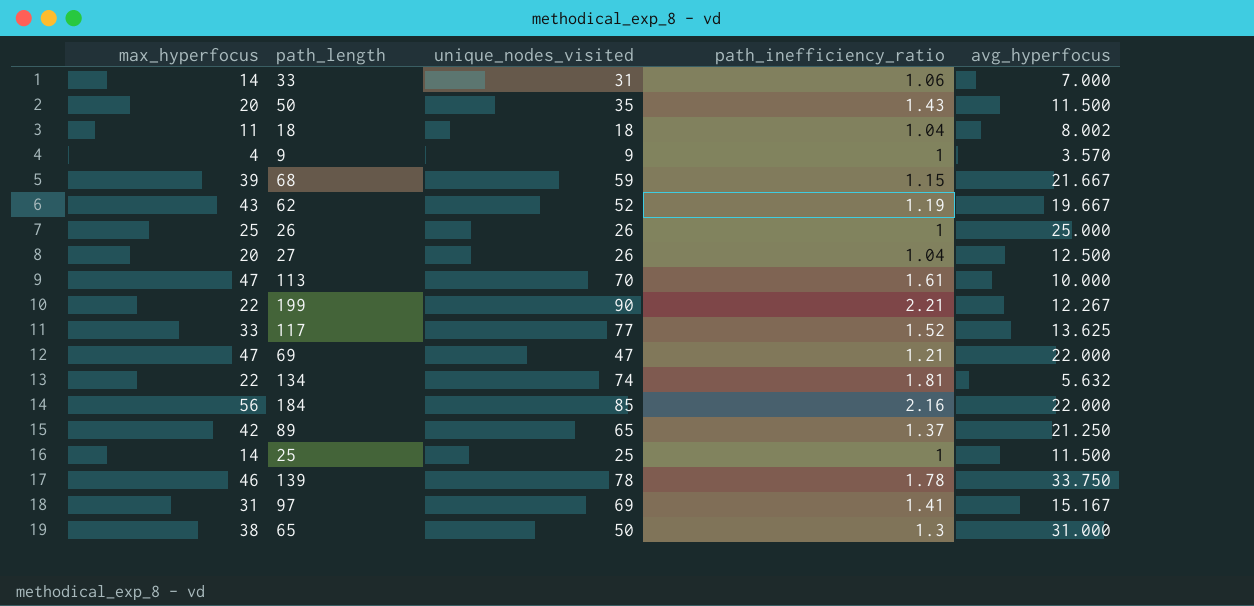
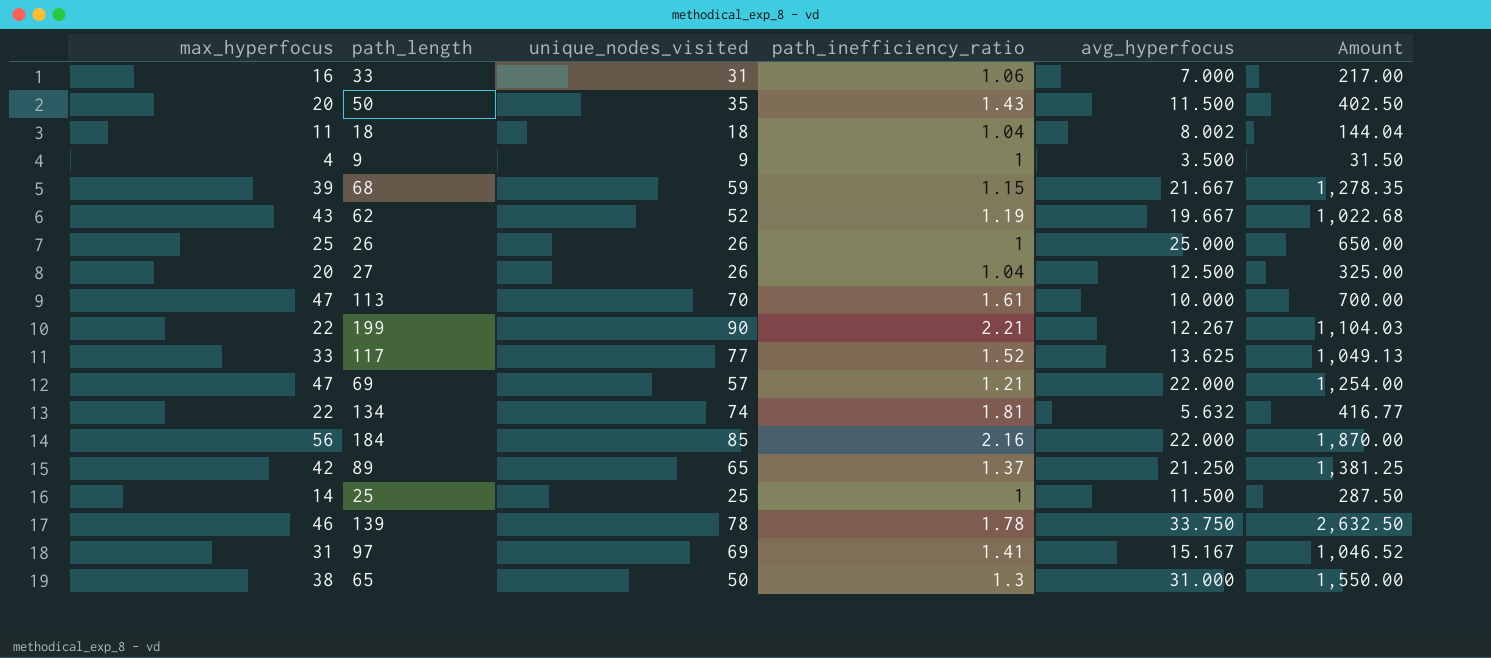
column Amount | formula: none -> [unique_nodes_visited] * [avg_hyperfocus]
33 | max_hyperfocus: 14 -> 16
9 | avg_hyperfocus: 3.570 -> 3.500
69 | unique_nodes_visited: 47 -> 57

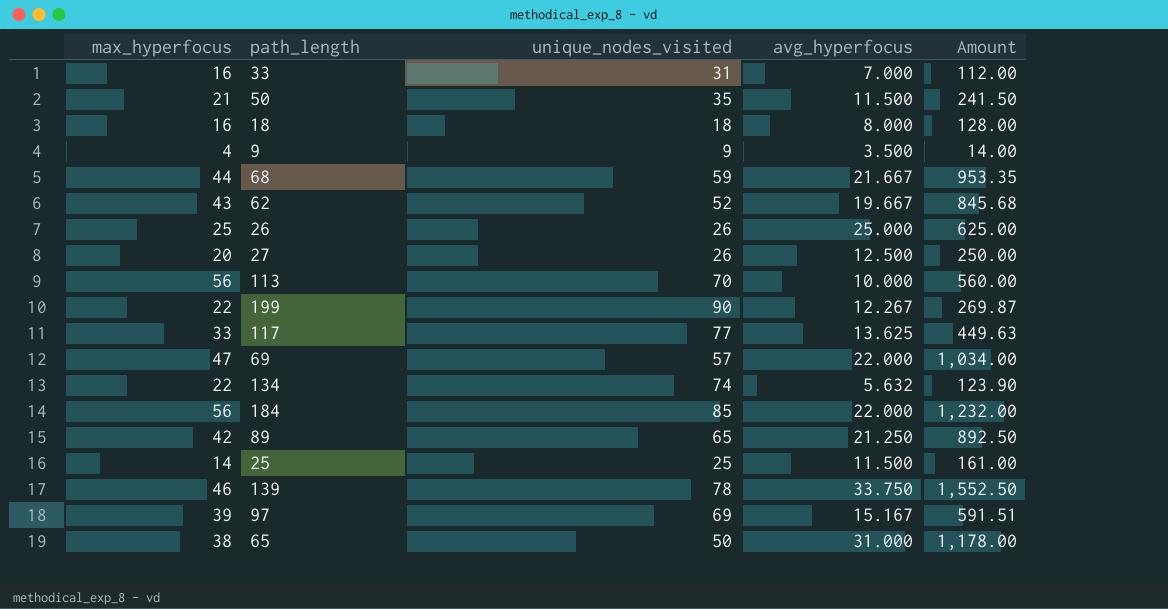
column path_inefficiency_ratio | position: 4 -> none
column Amount | formula: [unique_nodes_visited] * [avg_hyperfocus] -> [max_hyperfocus] * [avg_hyperfocus]
50 | max_hyperfocus: 20 -> 21
18 | max_hyperfocus: 11 -> 16
18 | avg_hyperfocus: 8.002 -> 8.000
68 | max_hyperfocus: 39 -> 44
113 | max_hyperfocus: 47 -> 56
97 | max_hyperfocus: 31 -> 39

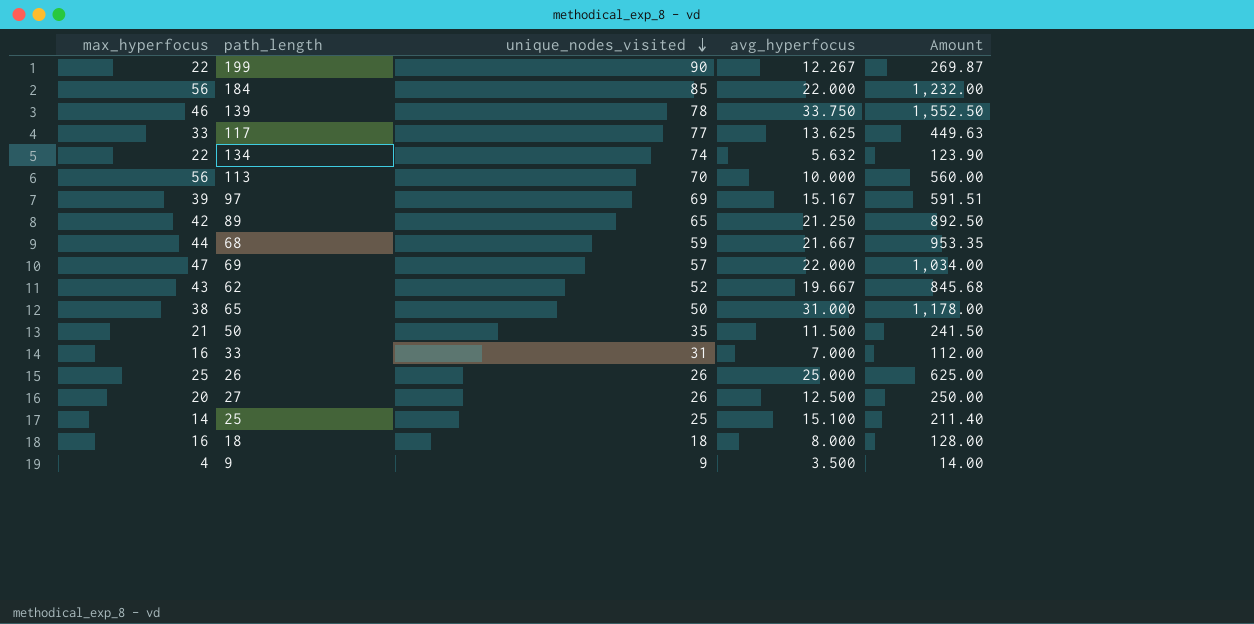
row order: none -> unique_nodes_visited descending
25 | avg_hyperfocus: 11.500 -> 15.100
25 | Amount: 161.00 -> 211.40

